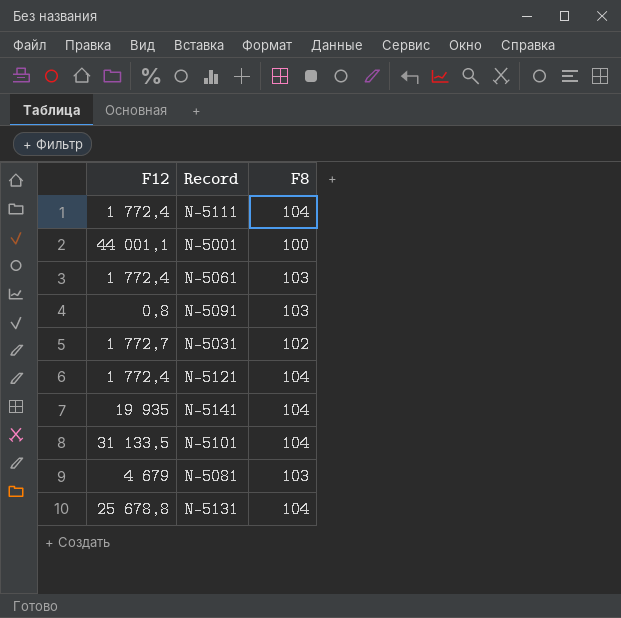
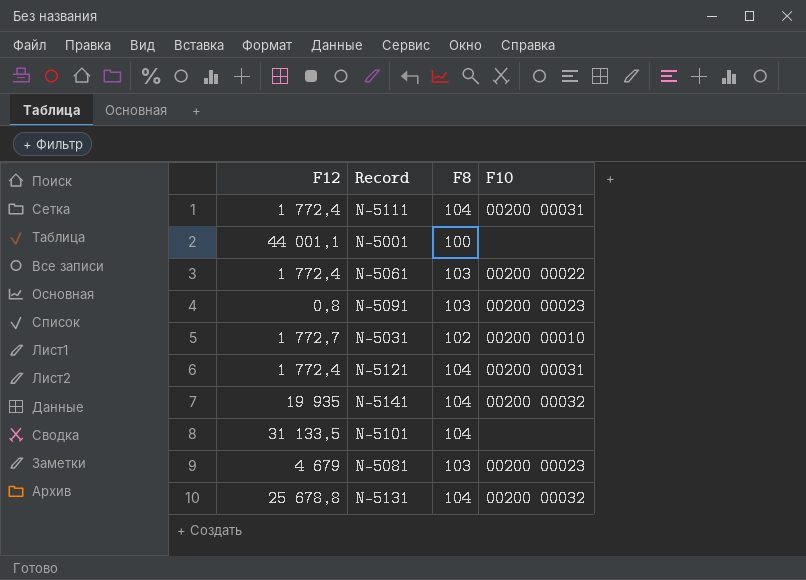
column F10 | position: none -> 4

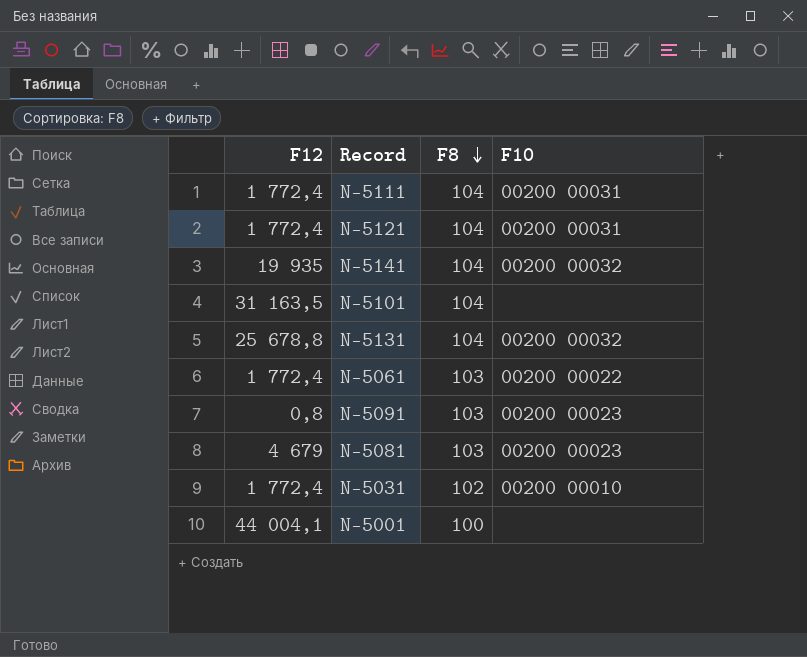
row order: none -> F8 descending
N-5101 | F12: 31 133,5 -> 31 163,5
N-5031 | F12: 1 772,7 -> 1 772,4
N-5001 | F12: 44 001,1 -> 44 004,1

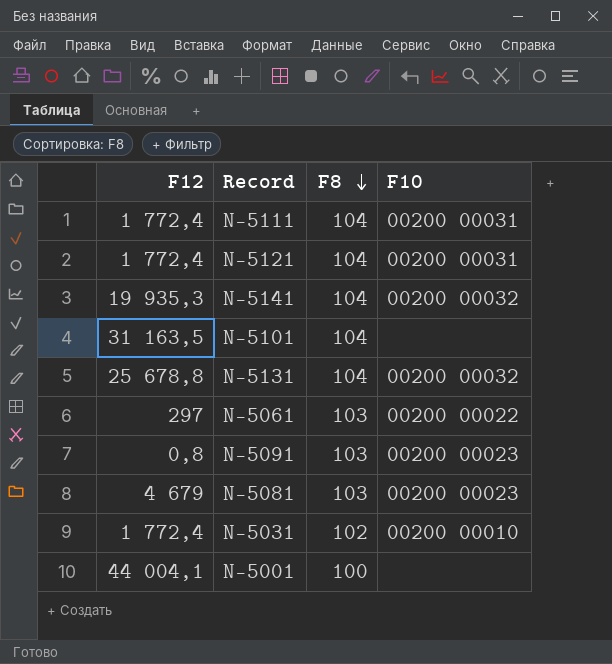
N-5141 | F12: 19 935 -> 19 935,3
N-5061 | F12: 1 772,4 -> 297

